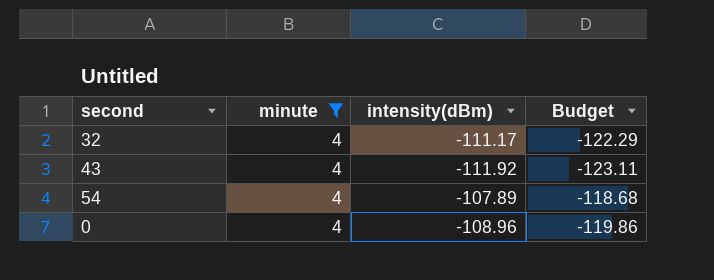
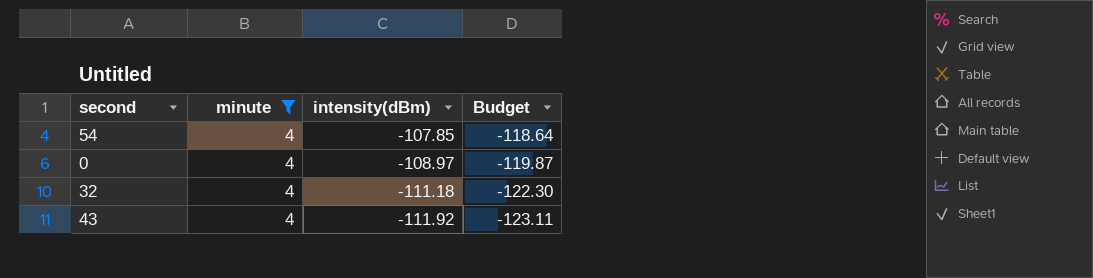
row order: none -> intensity(dBm) descending
54 | intensity(dBm): -107.89 -> -107.85
54 | Budget: -118.68 -> -118.64
0 | intensity(dBm): -108.96 -> -108.97
0 | Budget: -119.86 -> -119.87
32 | intensity(dBm): -111.17 -> -111.18
32 | Budget: -122.29 -> -122.30

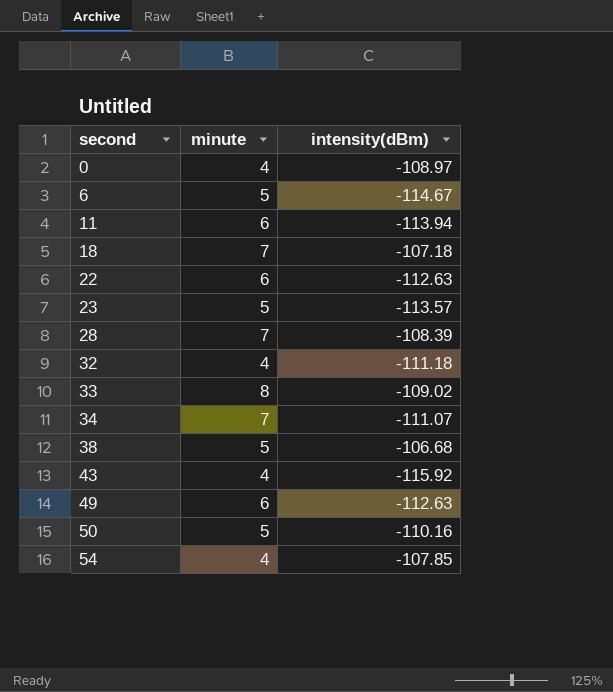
filter: minute = 4 -> none
row order: intensity(dBm) descending -> second ascending
column Budget | formula: [intensity(dBm)] * 1.1 -> none
43 | intensity(dBm): -111.92 -> -115.92

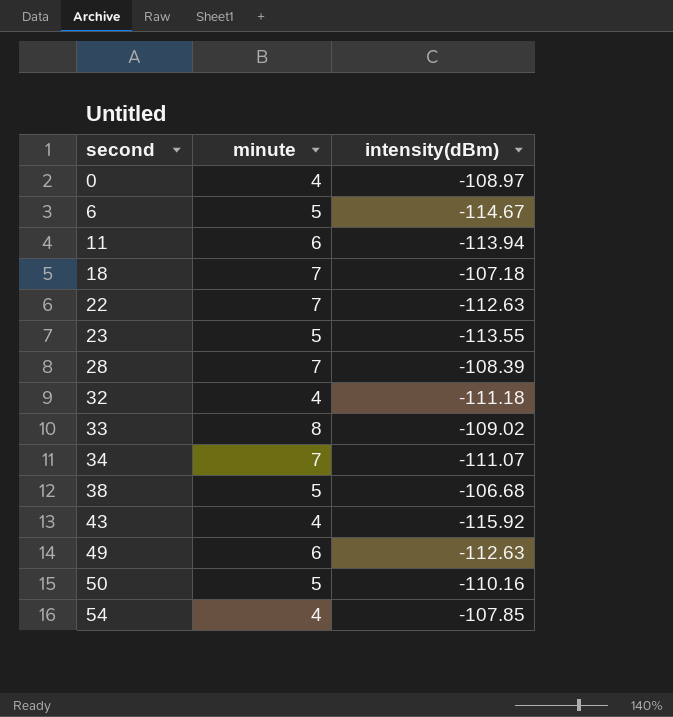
22 | minute: 6 -> 7
23 | intensity(dBm): -113.57 -> -113.55

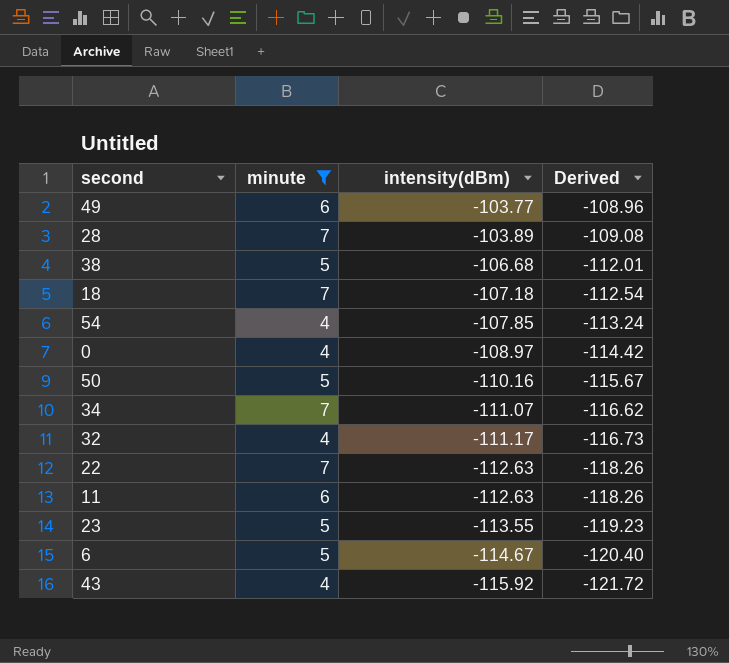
filter: none -> minute != 8
row order: second ascending -> intensity(dBm) descending
column Derived | formula: none -> [intensity(dBm)] * 1.05
49 | intensity(dBm): -112.63 -> -103.77
28 | intensity(dBm): -108.39 -> -103.89
32 | intensity(dBm): -111.18 -> -111.17
11 | intensity(dBm): -113.94 -> -112.63

